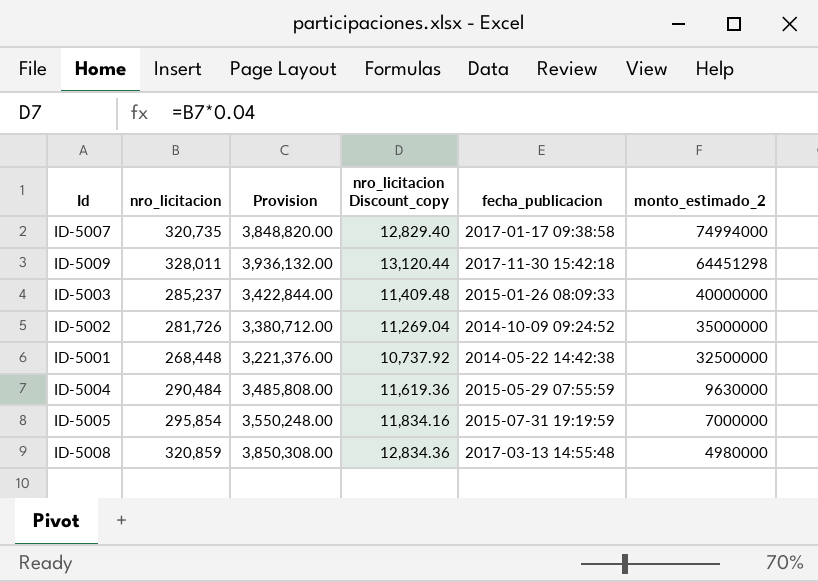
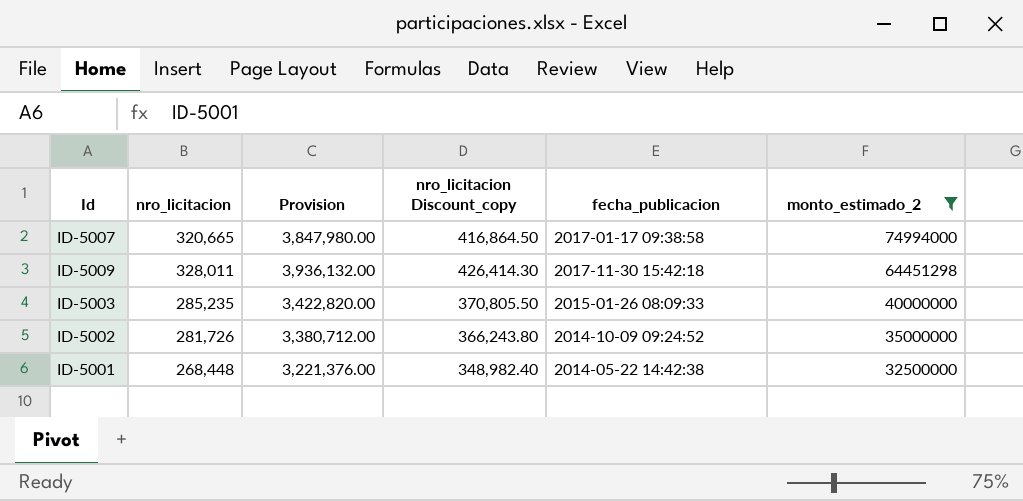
filter: none -> monto_estimado_2 >= 32500000
column nro_licitacion Discount_copy | formula: [nro_licitacion] * 0.04 -> [nro_licitacion] * 1.3
ID-5007 | nro_licitacion: 320,735 -> 320,665
ID-5007 | Provision: 3,848,820.00 -> 3,847,980.00
ID-5003 | nro_licitacion: 285,237 -> 285,235
ID-5003 | Provision: 3,422,844.00 -> 3,422,820.00

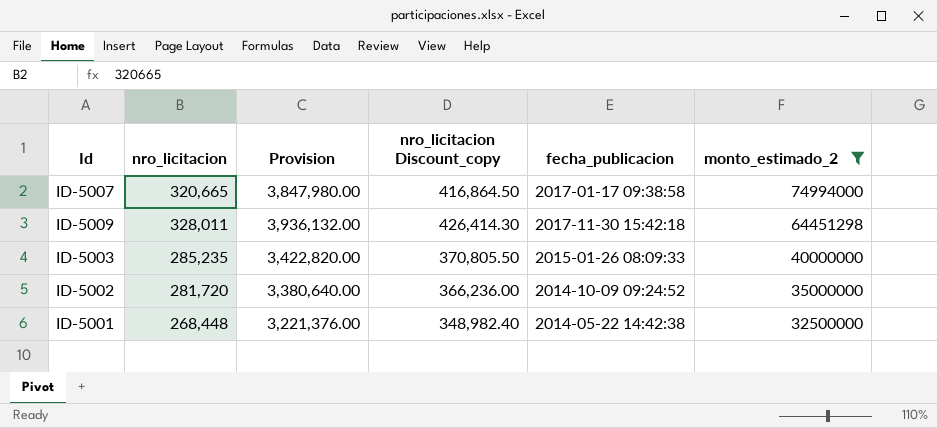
ID-5002 | nro_licitacion: 281,726 -> 281,720
ID-5002 | Provision: 3,380,712.00 -> 3,380,640.00
ID-5002 | nro_licitacion Discount_copy: 366,243.80 -> 366,236.00

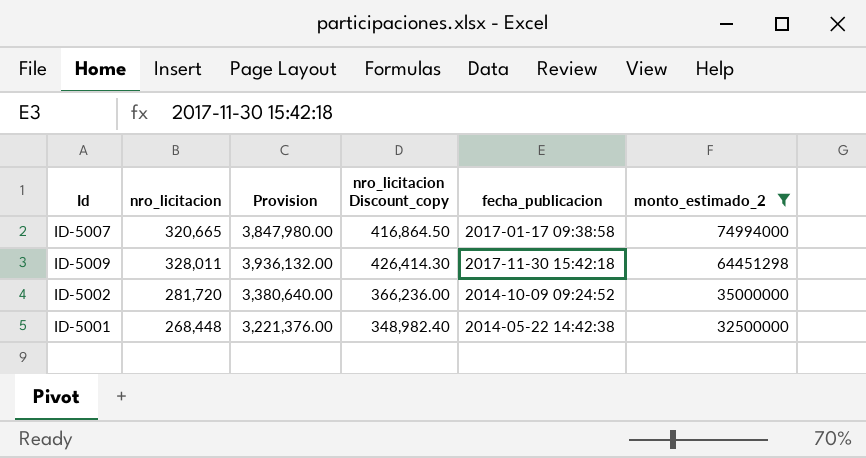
row ID-5003: 285,235 | 3,422,820.00 | 370,805.50 | 2015-01-26 08:09:33 | 40000000 -> none

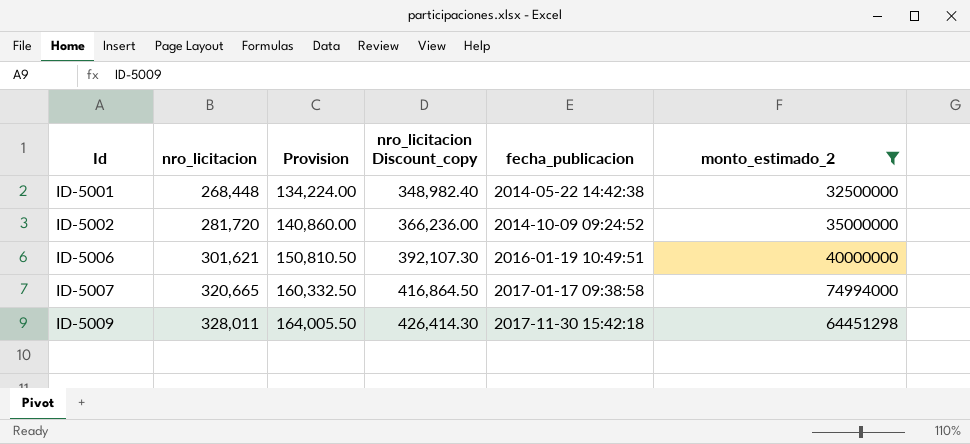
row order: monto_estimado_2 descending -> Id ascending
column Provision | formula: [nro_licitacion] * 12 -> [nro_licitacion] * 0.5
row ID-5006: none -> 301,621 | 150,810.50 | 392,107.30 | 2016-01-19 10:49:51 | 40000000

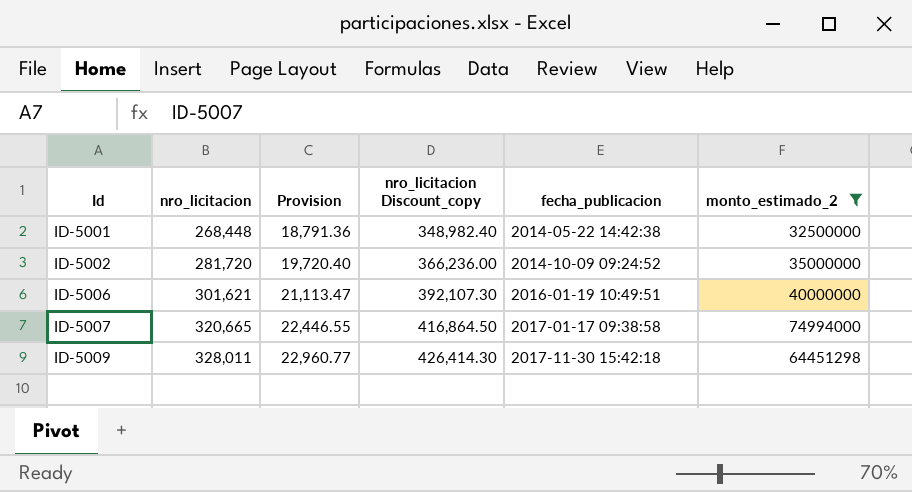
column Provision | formula: [nro_licitacion] * 0.5 -> [nro_licitacion] * 0.07

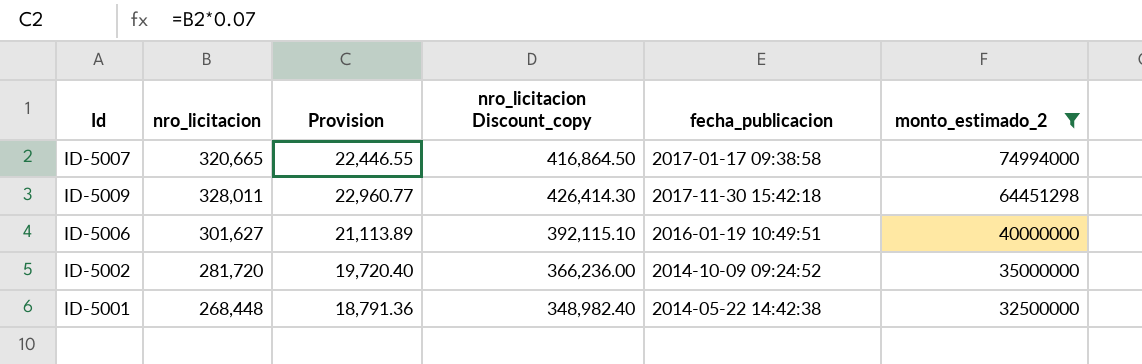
row order: Id ascending -> monto_estimado_2 descending
ID-5006 | nro_licitacion: 301,621 -> 301,627
ID-5006 | Provision: 21,113.47 -> 21,113.89
ID-5006 | nro_licitacion Discount_copy: 392,107.30 -> 392,115.10

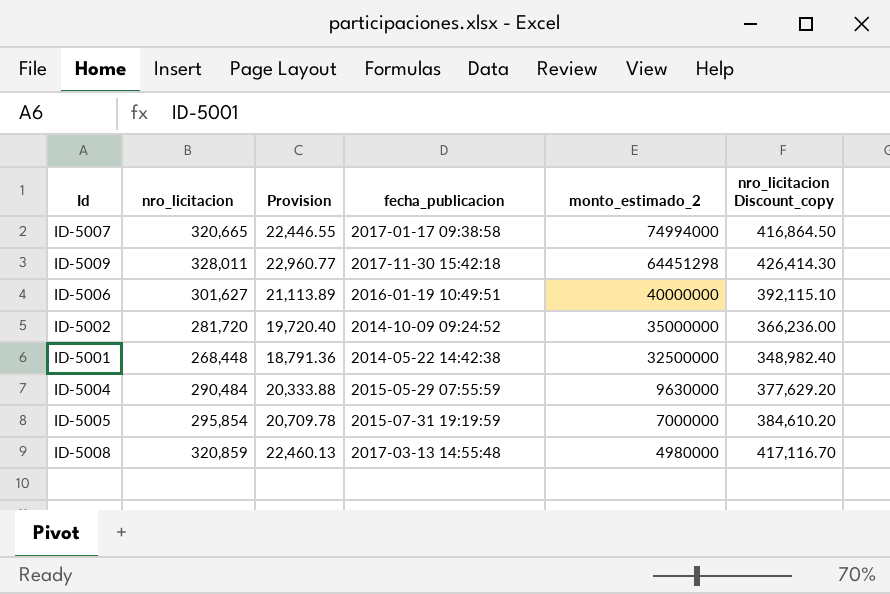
filter: monto_estimado_2 >= 32500000 -> none
column nro_licitacion Discount_copy | position: 4 -> 6

